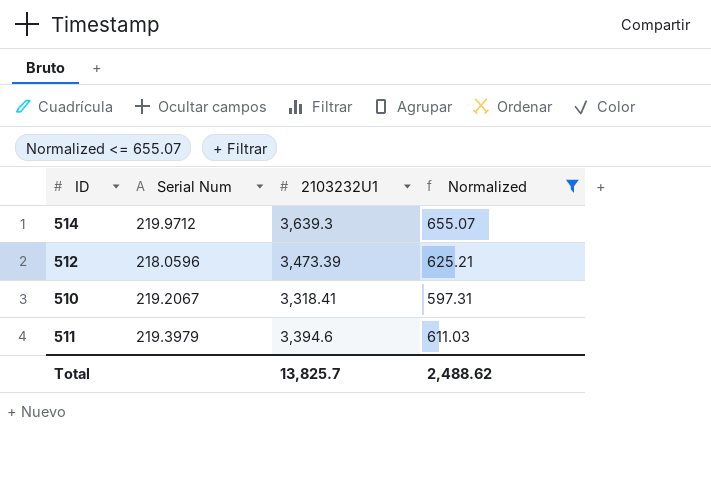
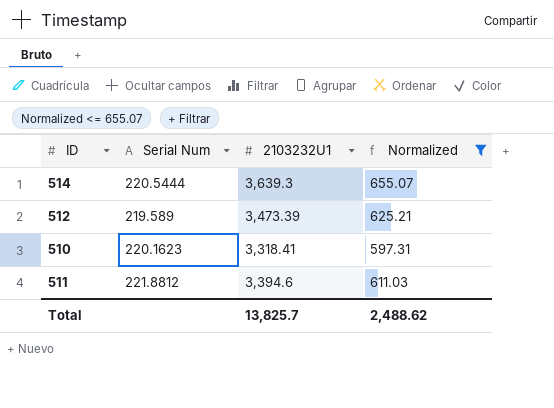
514 | Serial Num: 219.9712 -> 220.5444
512 | Serial Num: 218.0596 -> 219.589
510 | Serial Num: 219.2067 -> 220.1623
511 | Serial Num: 219.3979 -> 221.8812

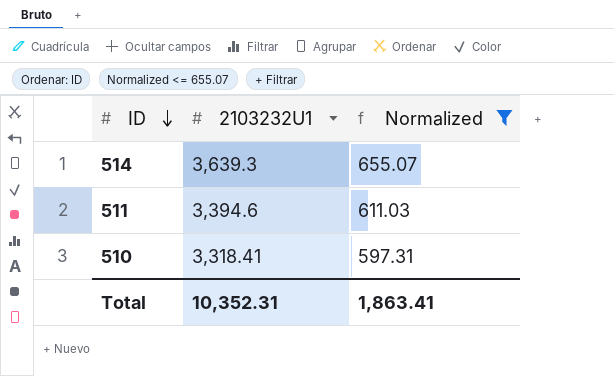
row order: none -> ID descending
column Serial Num | position: 2 -> none
row 512: 219.589 | 3,473.39 | 625.21 -> none
Total | 2103232U1: 13,825.7 -> 10,352.31
Total | Normalized: 2,488.62 -> 1,863.41

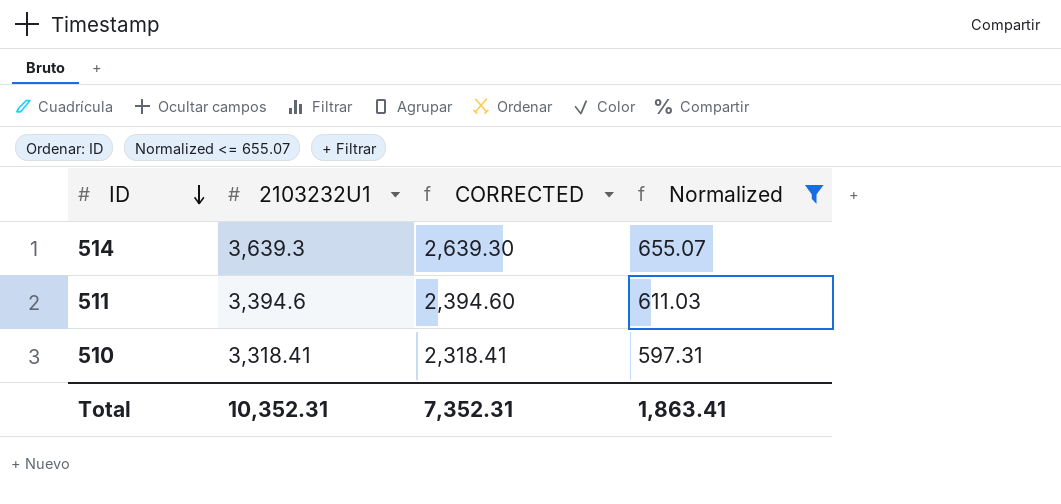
column CORRECTED | formula: none -> [2103232U1] - 1000

